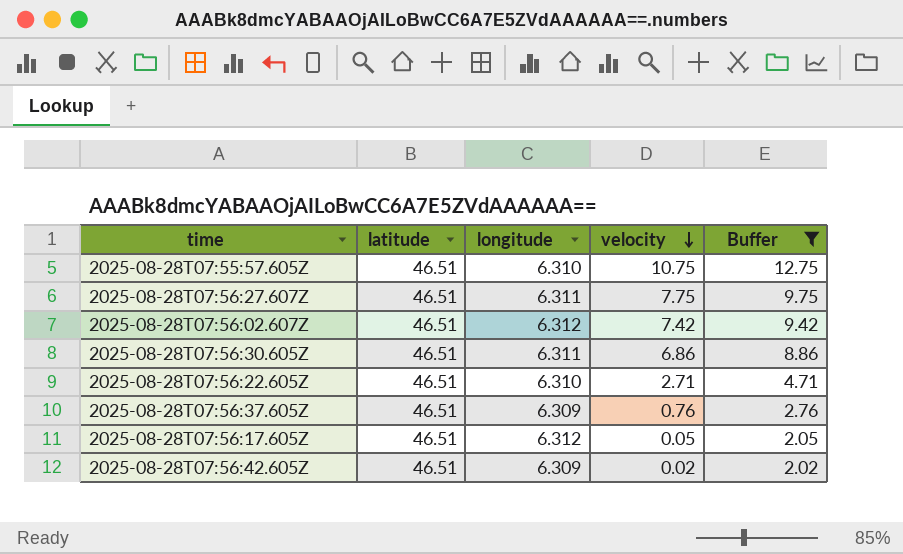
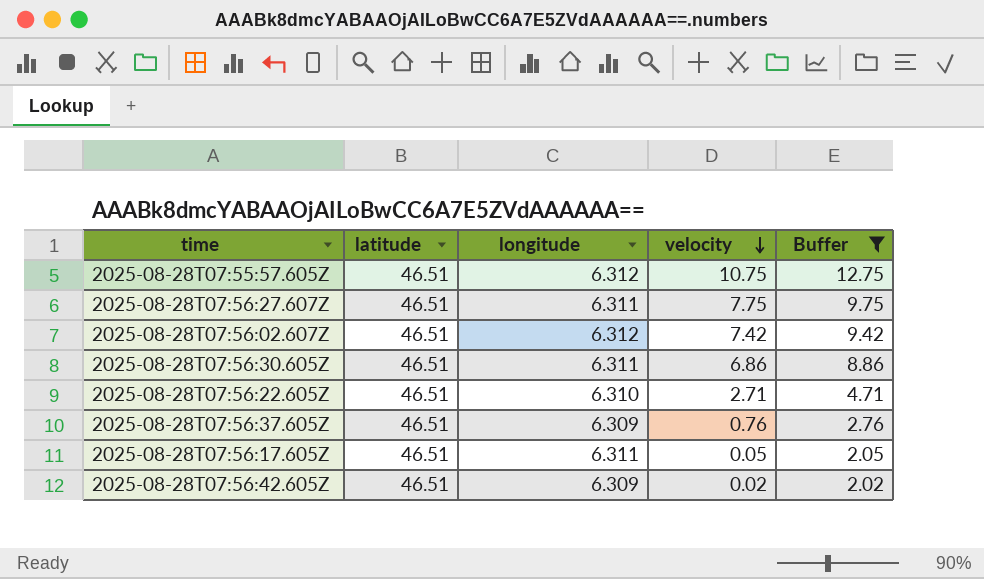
2025-08-28T07:55:57.605Z | longitude: 6.310 -> 6.312
2025-08-28T07:56:17.605Z | longitude: 6.312 -> 6.311

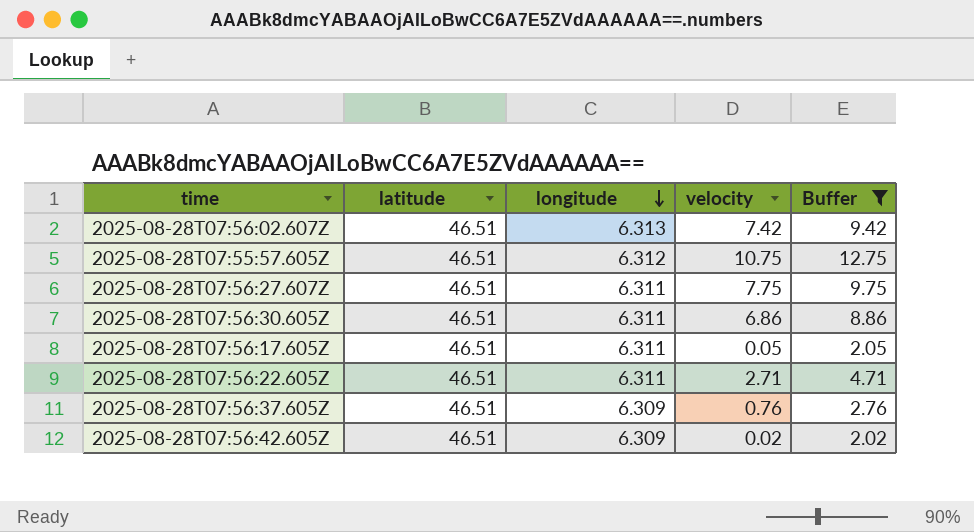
row order: velocity descending -> longitude descending
2025-08-28T07:56:02.607Z | longitude: 6.312 -> 6.313
2025-08-28T07:56:22.605Z | longitude: 6.310 -> 6.311

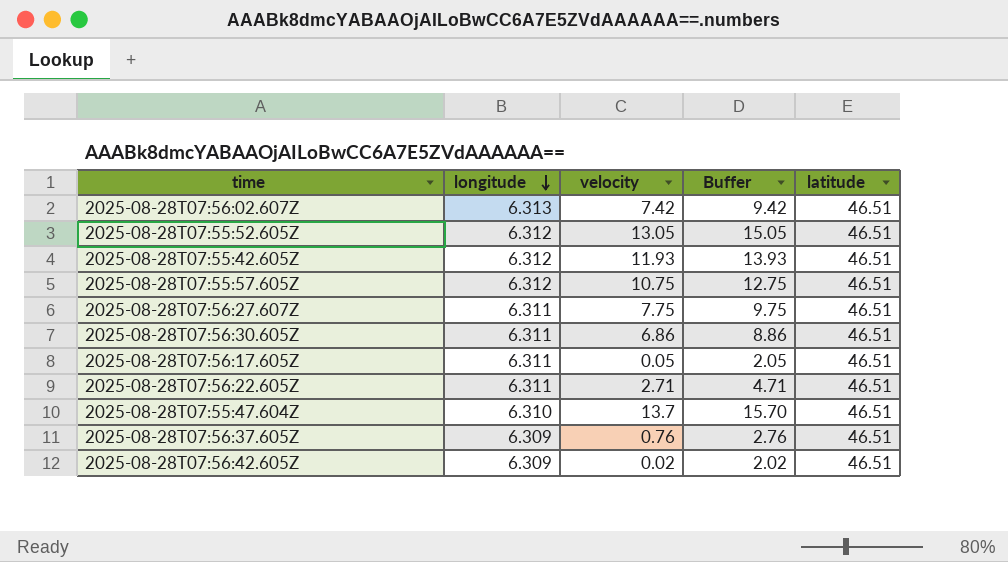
filter: Buffer <= 12.75 -> none
column latitude | position: 2 -> 5

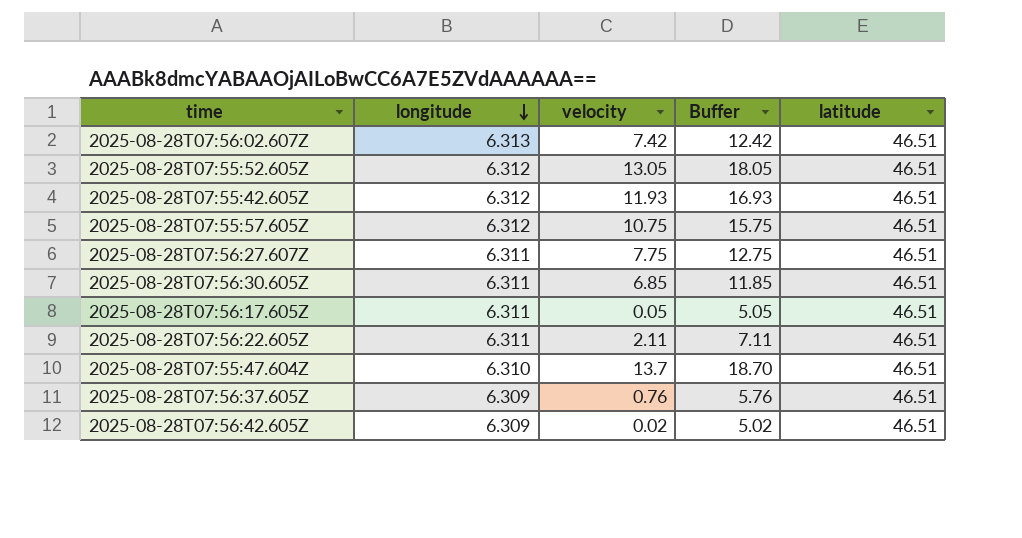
column Buffer | formula: [velocity] + 2 -> [velocity] + 5
2025-08-28T07:56:30.605Z | velocity: 6.86 -> 6.85
2025-08-28T07:56:22.605Z | velocity: 2.71 -> 2.11

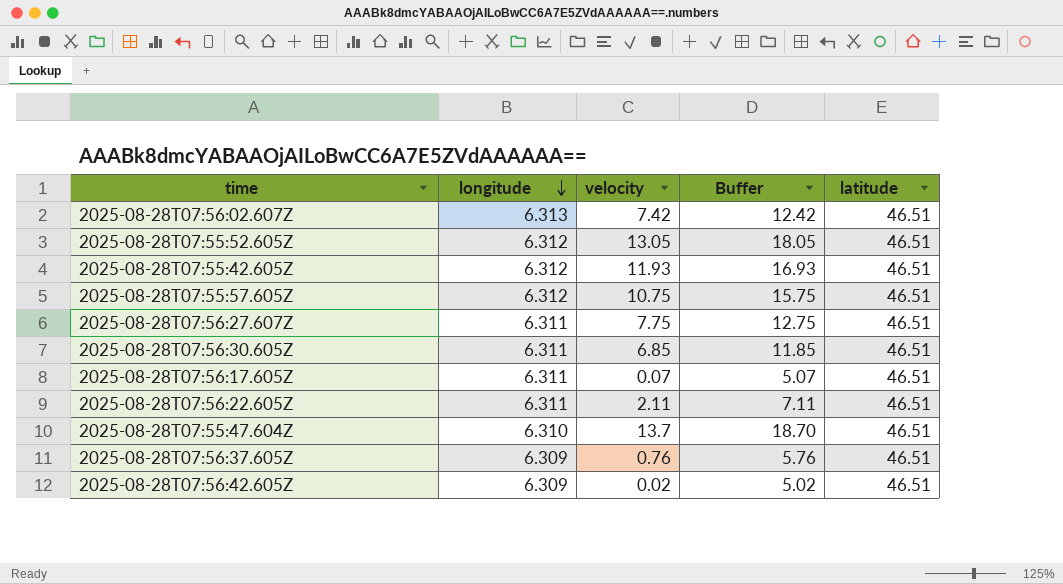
2025-08-28T07:56:17.605Z | velocity: 0.05 -> 0.07
2025-08-28T07:56:17.605Z | Buffer: 5.05 -> 5.07

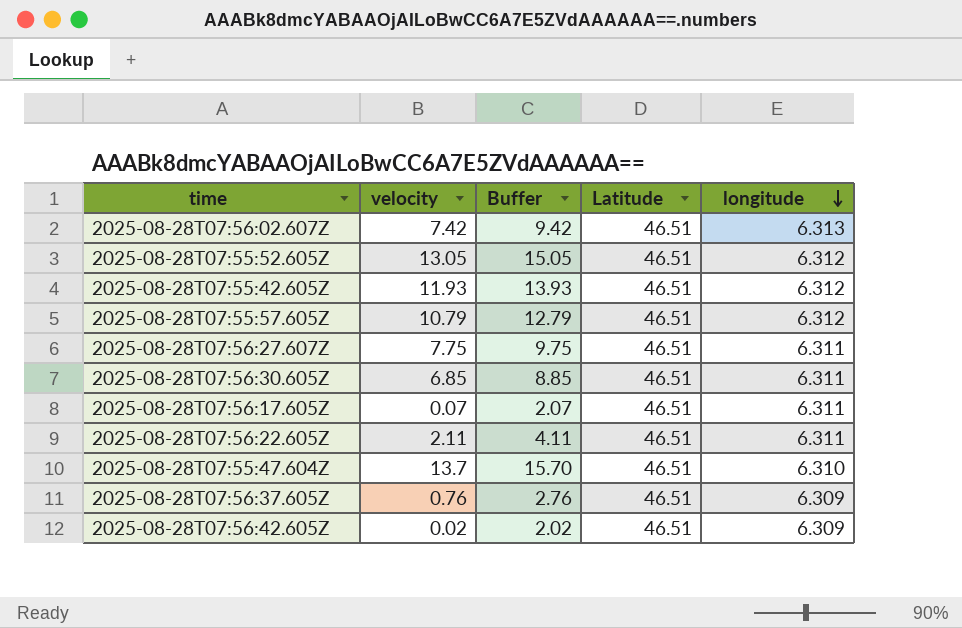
column Buffer | formula: [velocity] + 5 -> [velocity] + 2
column name: latitude -> Latitude
column longitude | position: 2 -> 5
2025-08-28T07:55:57.605Z | velocity: 10.75 -> 10.79

